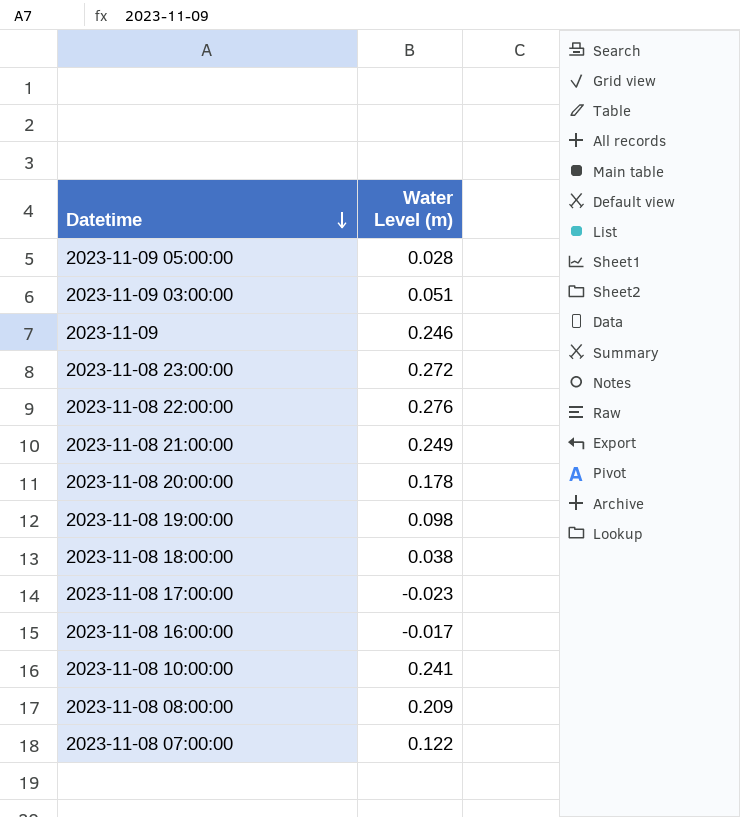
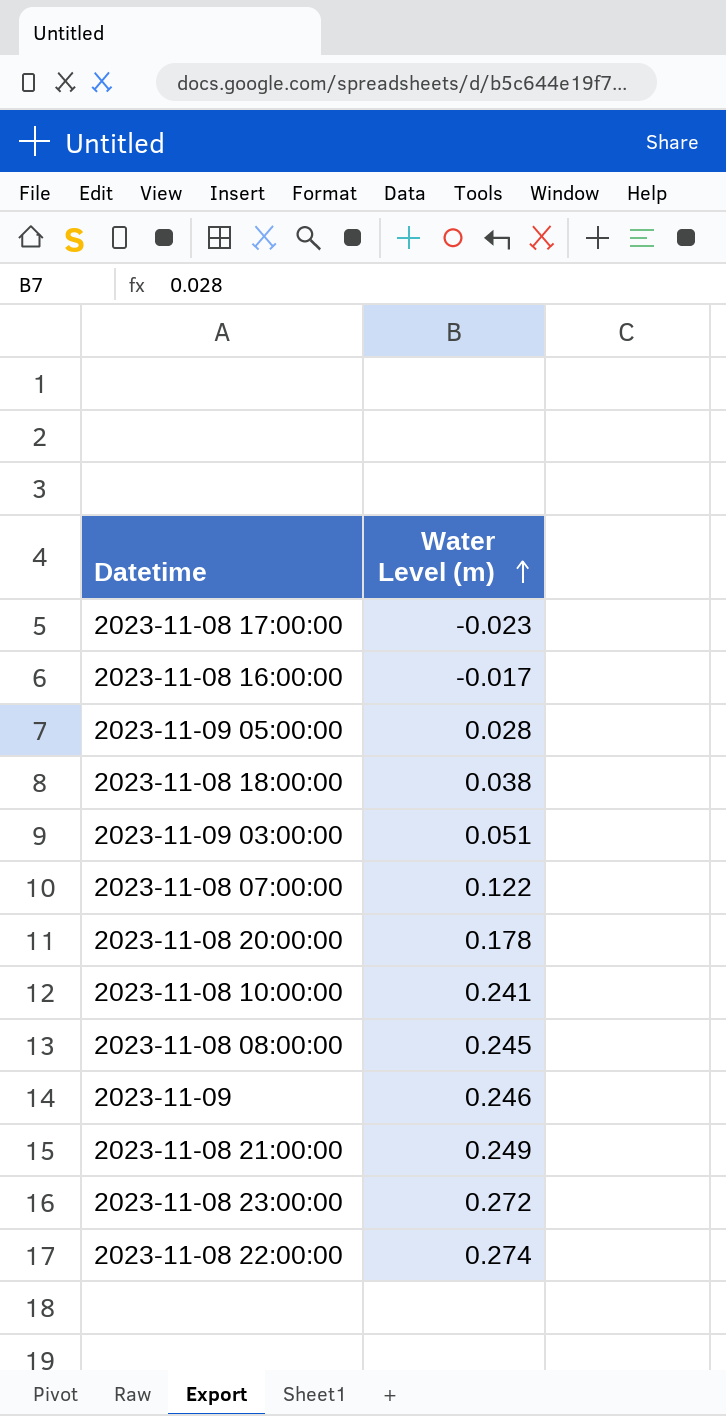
row order: Datetime descending -> Water Level (m) ascending
row 2023-11-08 19:00:00: 0.098 -> none
2023-11-08 08:00:00 | Water Level (m): 0.209 -> 0.245
2023-11-08 22:00:00 | Water Level (m): 0.276 -> 0.274

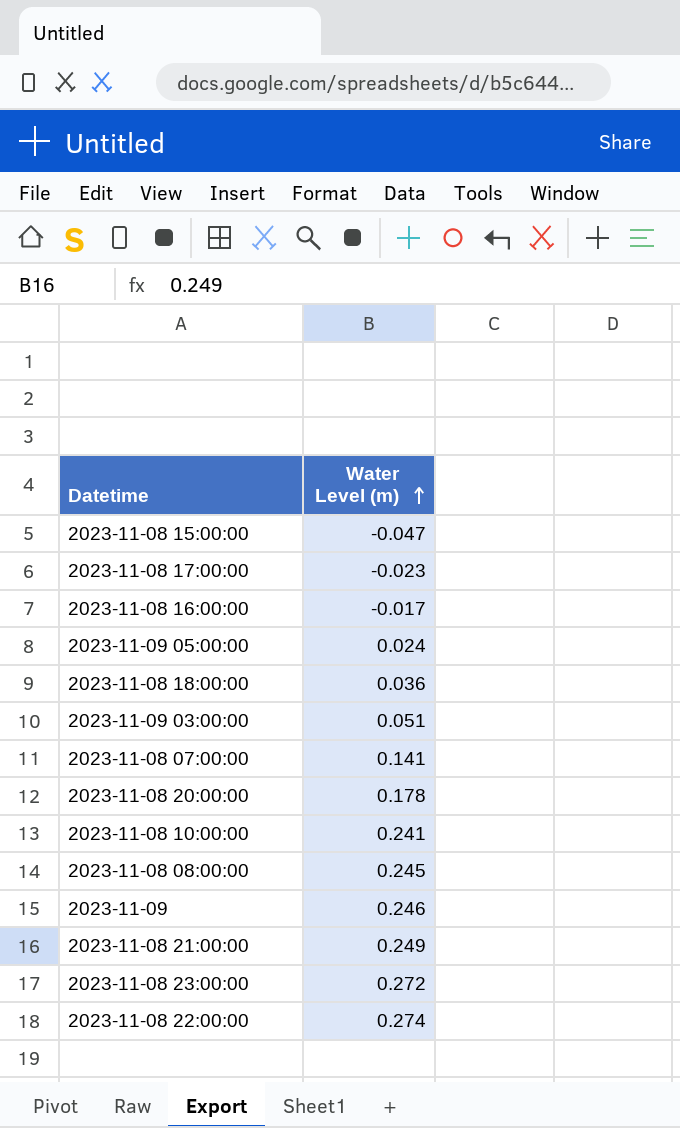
row 2023-11-08 15:00:00: none -> -0.047
2023-11-09 05:00:00 | Water Level (m): 0.028 -> 0.024
2023-11-08 18:00:00 | Water Level (m): 0.038 -> 0.036
2023-11-08 07:00:00 | Water Level (m): 0.122 -> 0.141

